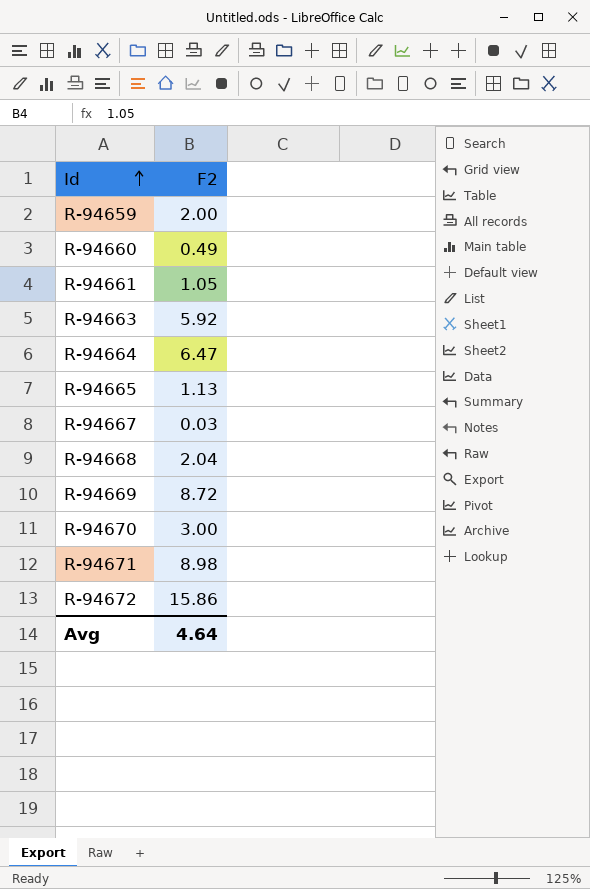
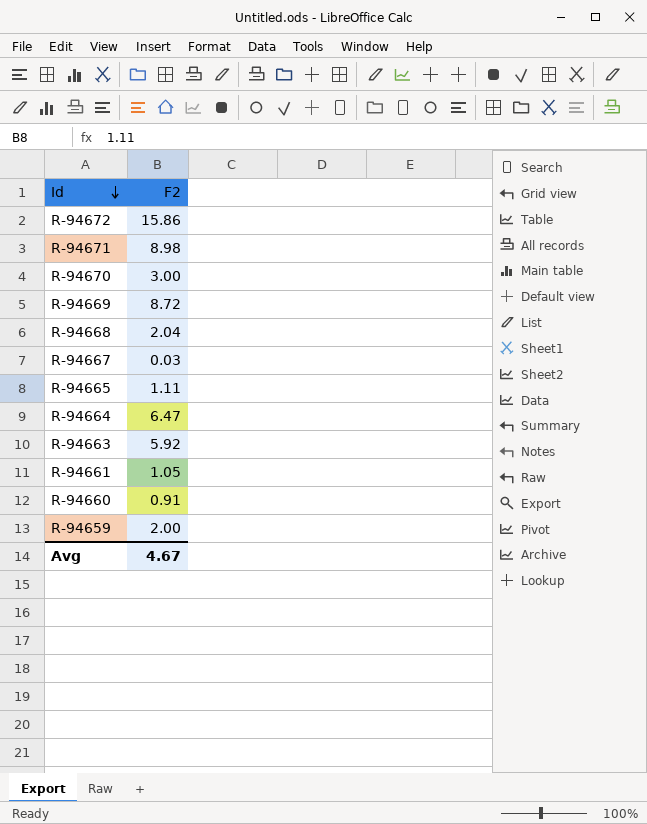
row order: Id ascending -> Id descending
R-94665 | F2: 1.13 -> 1.11
R-94660 | F2: 0.49 -> 0.91
Avg | F2: 4.64 -> 4.67

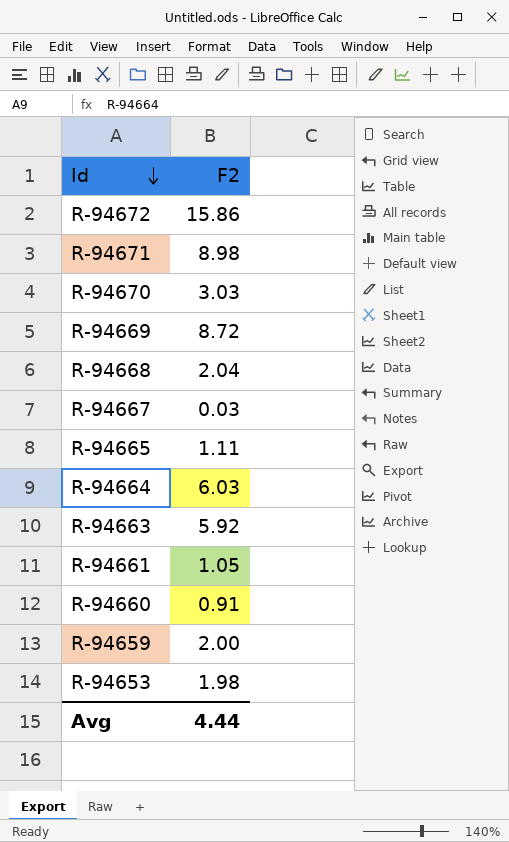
R-94670 | F2: 3.00 -> 3.03
R-94664 | F2: 6.47 -> 6.03
row R-94653: none -> 1.98
Avg | F2: 4.67 -> 4.44

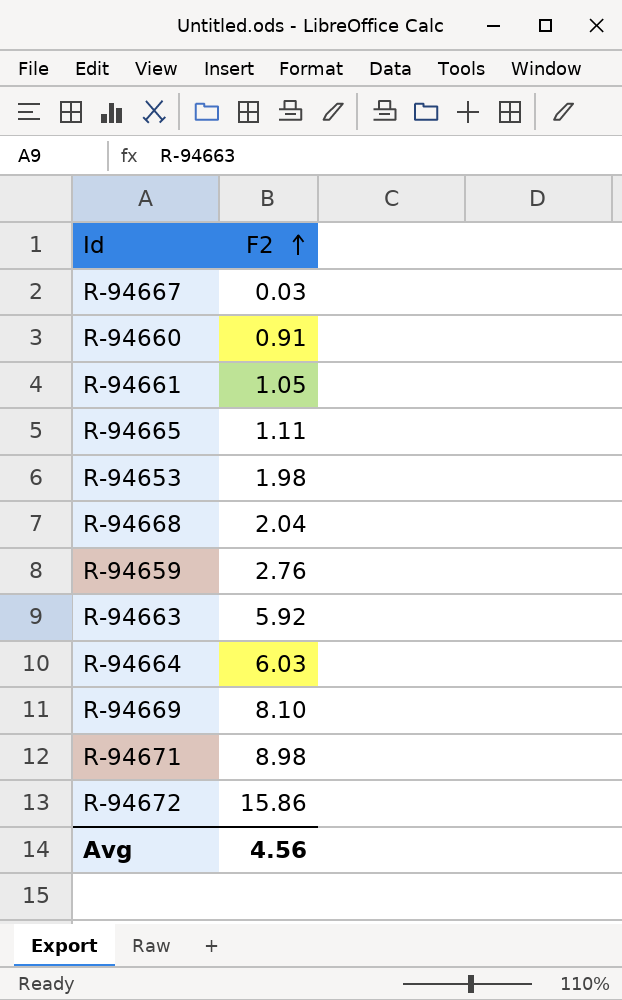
row order: Id descending -> F2 ascending
row R-94670: 3.03 -> none
R-94659 | F2: 2.00 -> 2.76
R-94669 | F2: 8.72 -> 8.10
Avg | F2: 4.44 -> 4.56

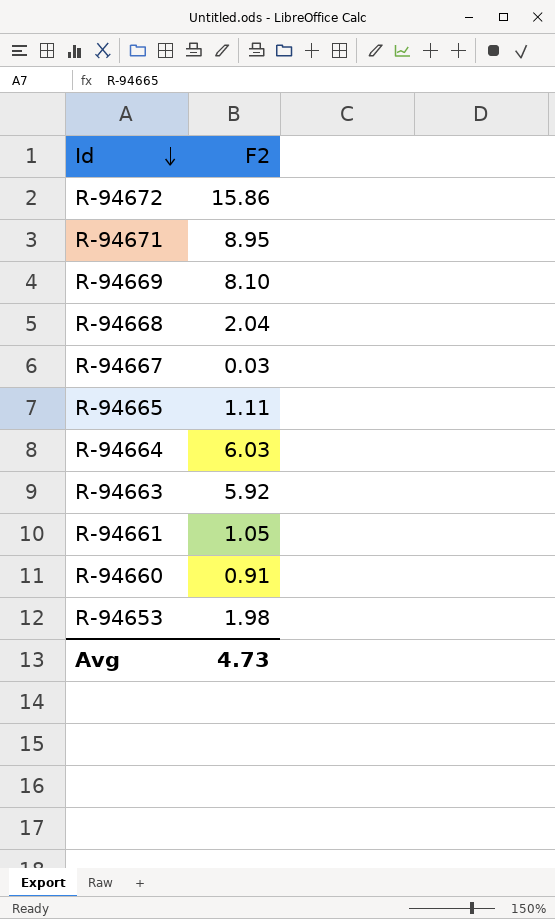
row order: F2 ascending -> Id descending
row R-94659: 2.76 -> none
R-94671 | F2: 8.98 -> 8.95
Avg | F2: 4.56 -> 4.73

